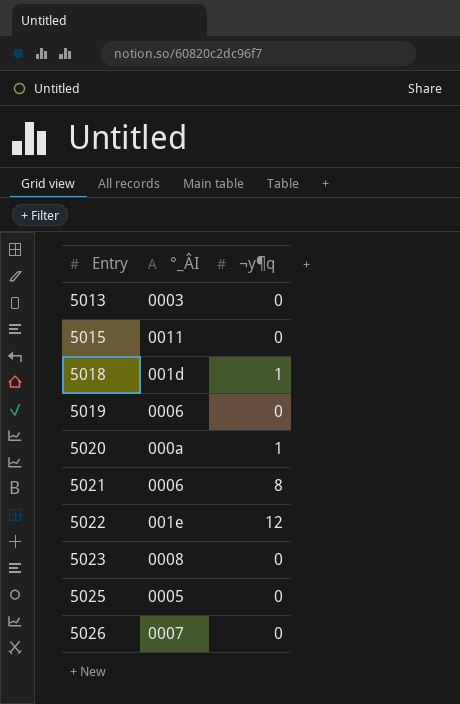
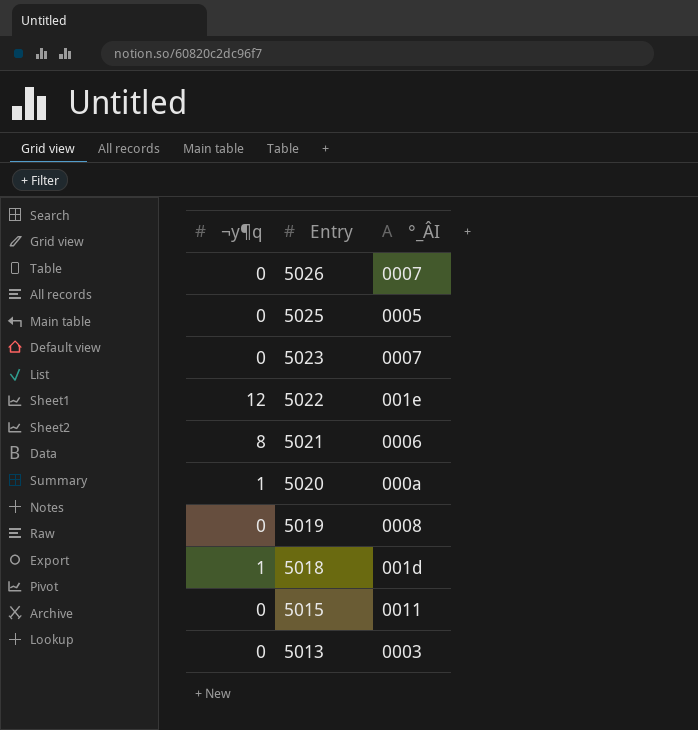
row order: Entry ascending -> Entry descending
column ¬y¶q | position: 3 -> 1
5023 | °_ÂI: 0008 -> 0007
5019 | °_ÂI: 0006 -> 0008

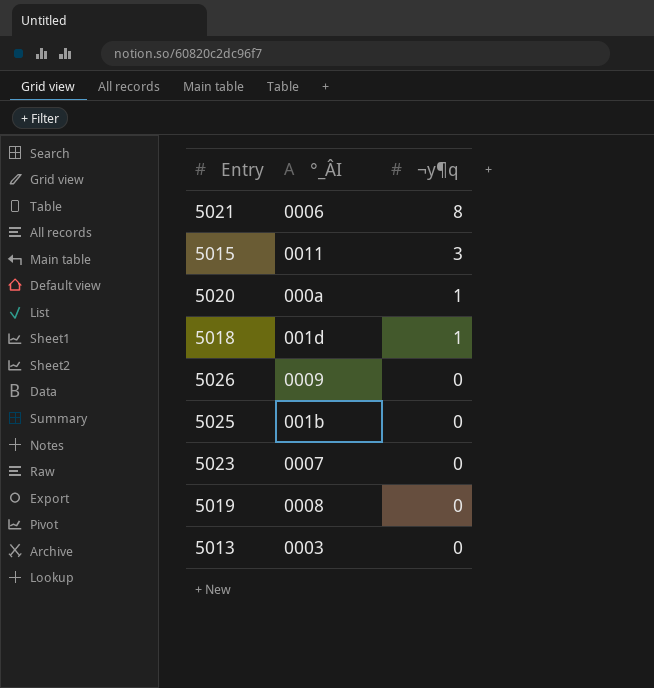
row order: Entry descending -> ¬y¶q descending
column ¬y¶q | position: 1 -> 3
row 5022: 12 | 001e -> none
5015 | ¬y¶q: 0 -> 3
5026 | °_ÂI: 0007 -> 0009
5025 | °_ÂI: 0005 -> 001b

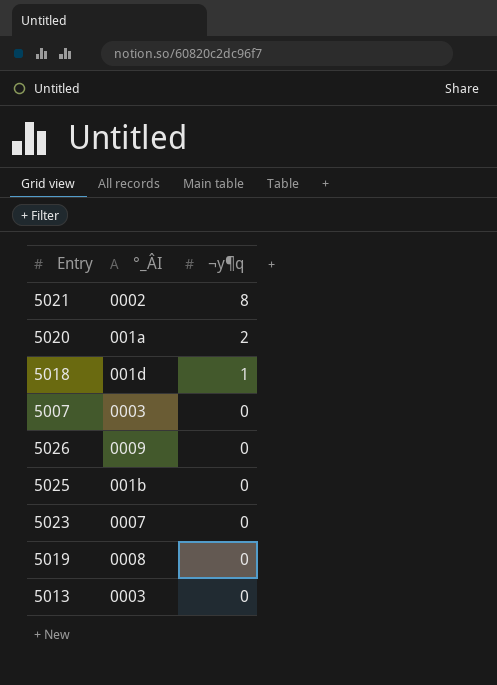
row 5015: 0011 | 3 -> none
5021 | °_ÂI: 0006 -> 0002
5020 | °_ÂI: 000a -> 001a
5020 | ¬y¶q: 1 -> 2
row 5007: none -> 0003 | 0

